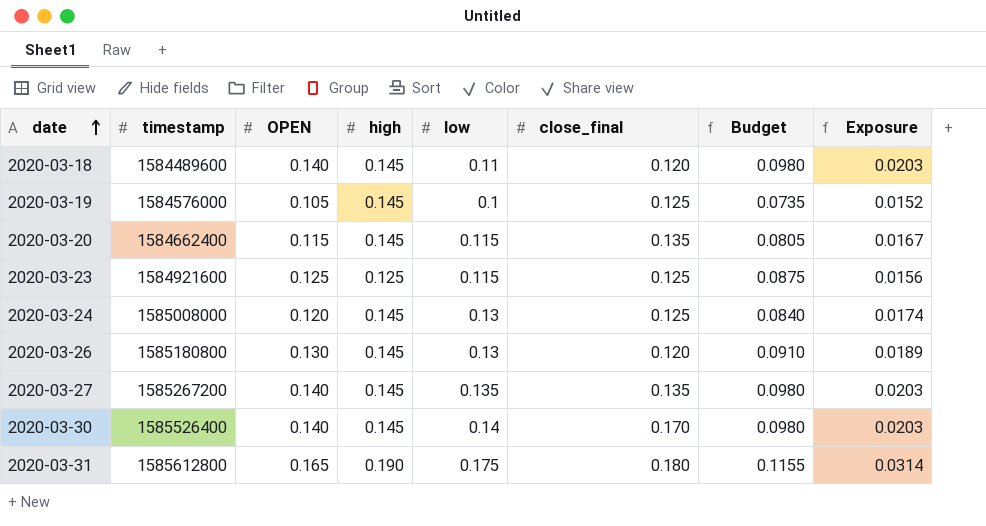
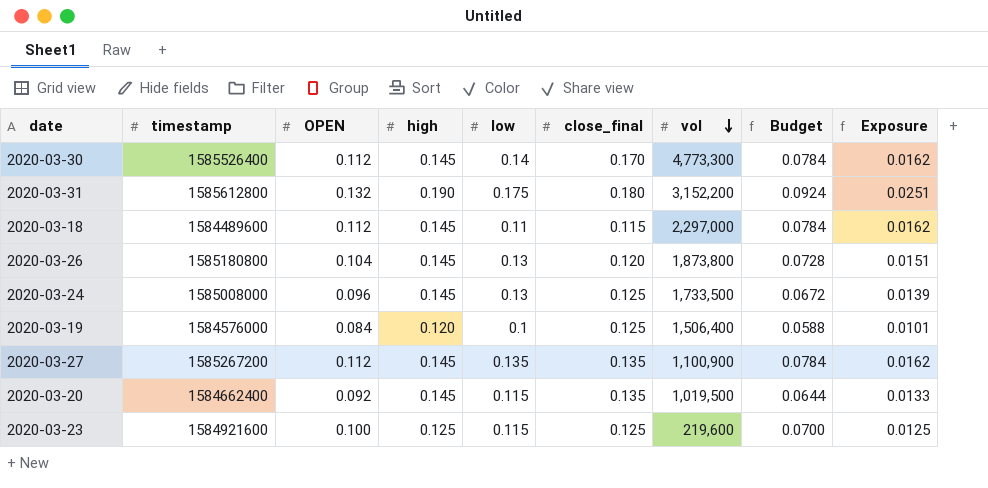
row order: date ascending -> vol descending
column vol | position: none -> 7
2020-03-30 | OPEN: 0.140 -> 0.112
2020-03-30 | Budget: 0.0980 -> 0.0784
2020-03-30 | Exposure: 0.0203 -> 0.0162
2020-03-31 | OPEN: 0.165 -> 0.132
2020-03-31 | Budget: 0.1155 -> 0.0924
2020-03-31 | Exposure: 0.0314 -> 0.0251
2020-03-18 | OPEN: 0.140 -> 0.112
2020-03-18 | close_final: 0.120 -> 0.115
2020-03-18 | Budget: 0.0980 -> 0.0784
2020-03-18 | Exposure: 0.0203 -> 0.0162
2020-03-26 | OPEN: 0.130 -> 0.104
2020-03-26 | Budget: 0.0910 -> 0.0728
2020-03-26 | Exposure: 0.0189 -> 0.0151
2020-03-24 | OPEN: 0.120 -> 0.096
2020-03-24 | Budget: 0.0840 -> 0.0672
2020-03-24 | Exposure: 0.0174 -> 0.0139
2020-03-19 | OPEN: 0.105 -> 0.084
2020-03-19 | high: 0.145 -> 0.120
2020-03-19 | Budget: 0.0735 -> 0.0588
2020-03-19 | Exposure: 0.0152 -> 0.0101
2020-03-27 | OPEN: 0.140 -> 0.112
2020-03-27 | Budget: 0.0980 -> 0.0784
2020-03-27 | Exposure: 0.0203 -> 0.0162
2020-03-20 | OPEN: 0.115 -> 0.092
2020-03-20 | Budget: 0.0805 -> 0.0644
2020-03-20 | Exposure: 0.0167 -> 0.0133
2020-03-23 | OPEN: 0.125 -> 0.100
2020-03-23 | Budget: 0.0875 -> 0.0700
2020-03-23 | Exposure: 0.0156 -> 0.0125

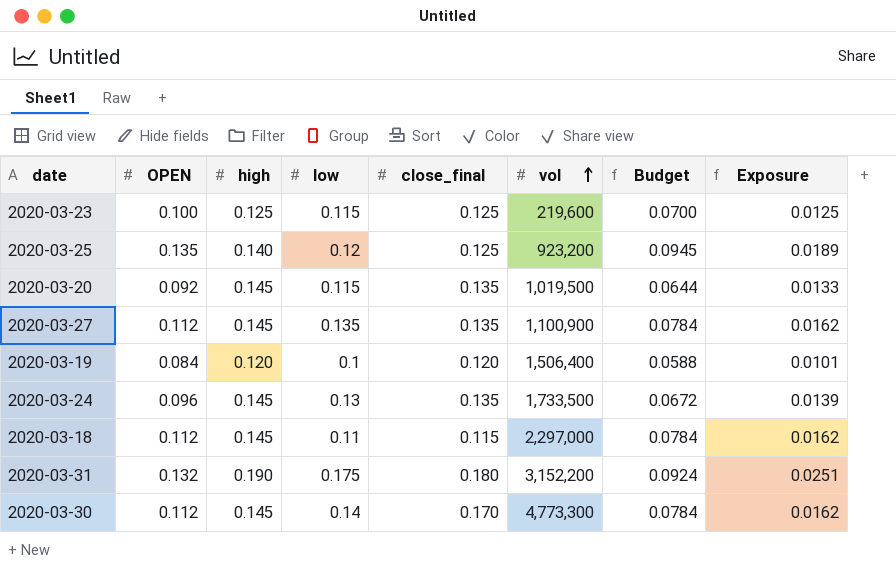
row order: vol descending -> vol ascending
column timestamp | position: 2 -> none
row 2020-03-26: 1585180800 | 0.104 | 0.145 | 0.13 | 0.120 | 1,873,800 | 0.0728 | 0.0151 -> none
row 2020-03-25: none -> 0.135 | 0.140 | 0.12 | 0.125 | 923,200 | 0.0945 | 0.0189
2020-03-19 | close_final: 0.125 -> 0.120
2020-03-24 | close_final: 0.125 -> 0.135

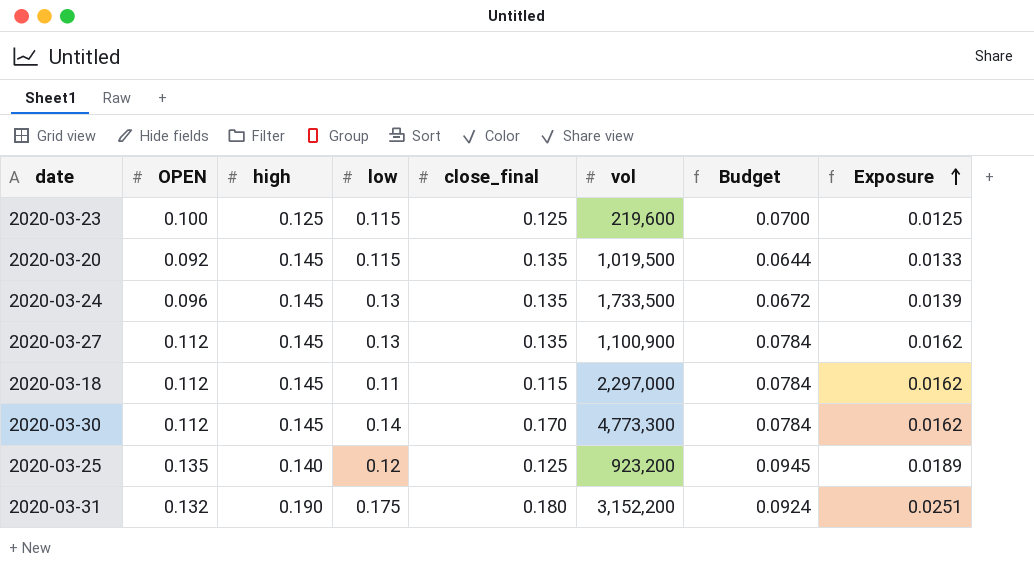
row order: vol ascending -> Exposure ascending
row 2020-03-19: 0.084 | 0.120 | 0.1 | 0.120 | 1,506,400 | 0.0588 | 0.0101 -> none
2020-03-27 | low: 0.135 -> 0.13

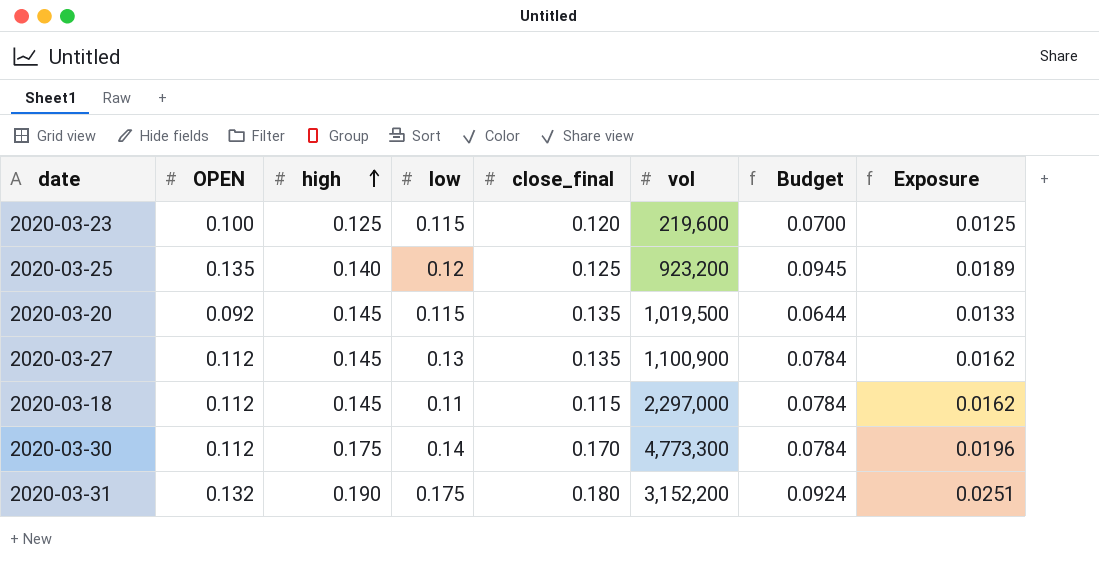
row order: Exposure ascending -> high ascending
row 2020-03-24: 0.096 | 0.145 | 0.13 | 0.135 | 1,733,500 | 0.0672 | 0.0139 -> none
2020-03-23 | close_final: 0.125 -> 0.120
2020-03-30 | high: 0.145 -> 0.175
2020-03-30 | Exposure: 0.0162 -> 0.0196

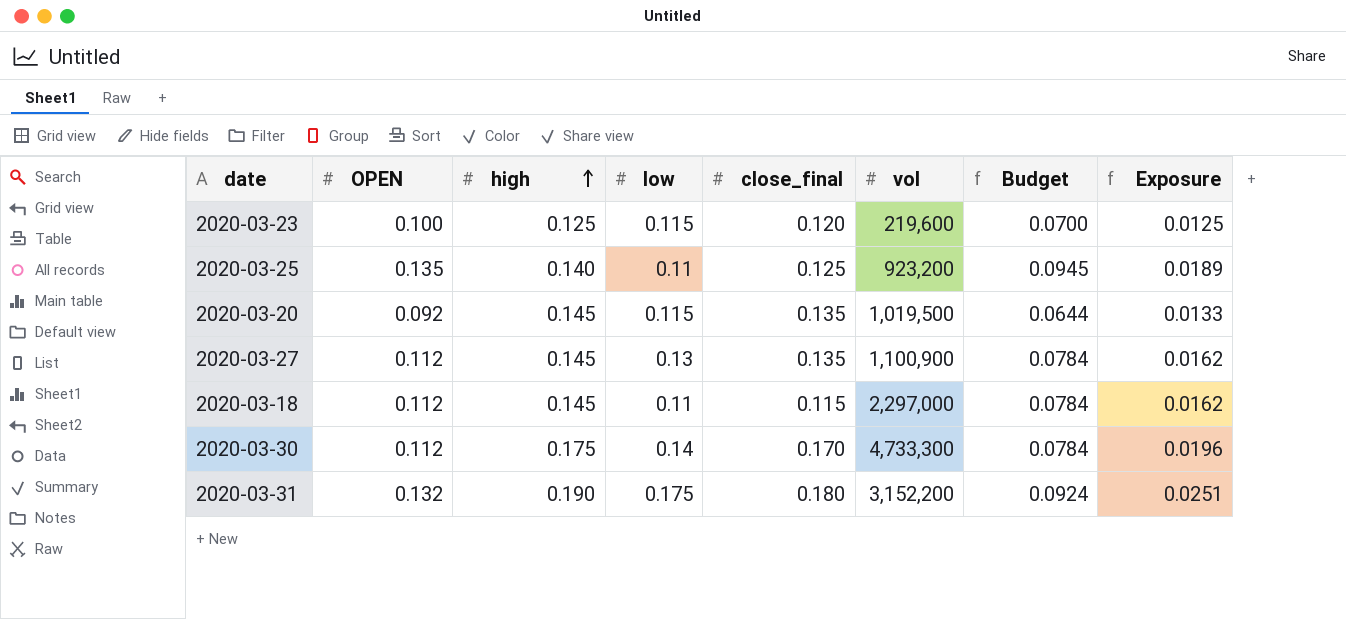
2020-03-25 | low: 0.12 -> 0.11
2020-03-30 | vol: 4,773,300 -> 4,733,300

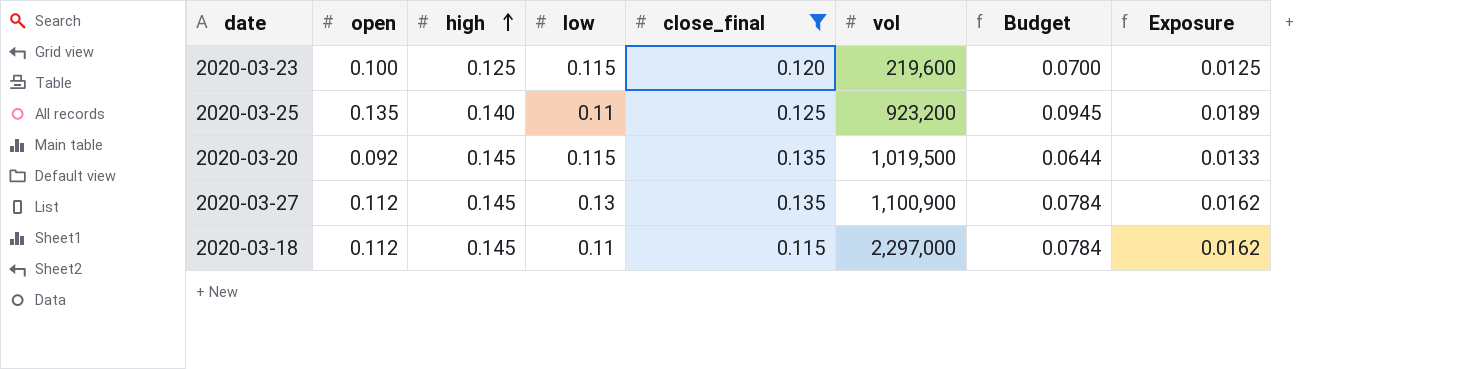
filter: none -> close_final <= 0.135
column name: OPEN -> open

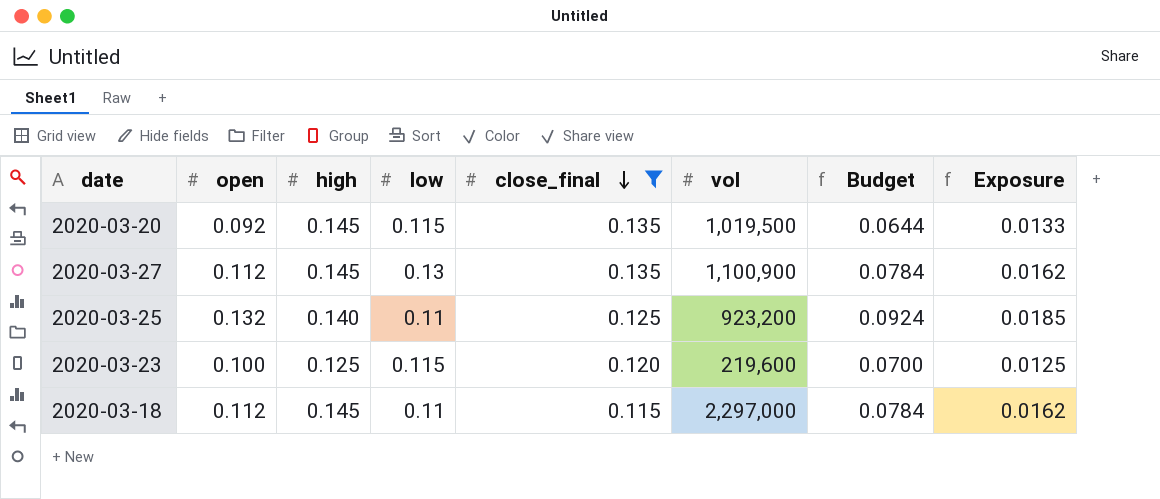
row order: high ascending -> close_final descending
2020-03-25 | open: 0.135 -> 0.132
2020-03-25 | Budget: 0.0945 -> 0.0924
2020-03-25 | Exposure: 0.0189 -> 0.0185

